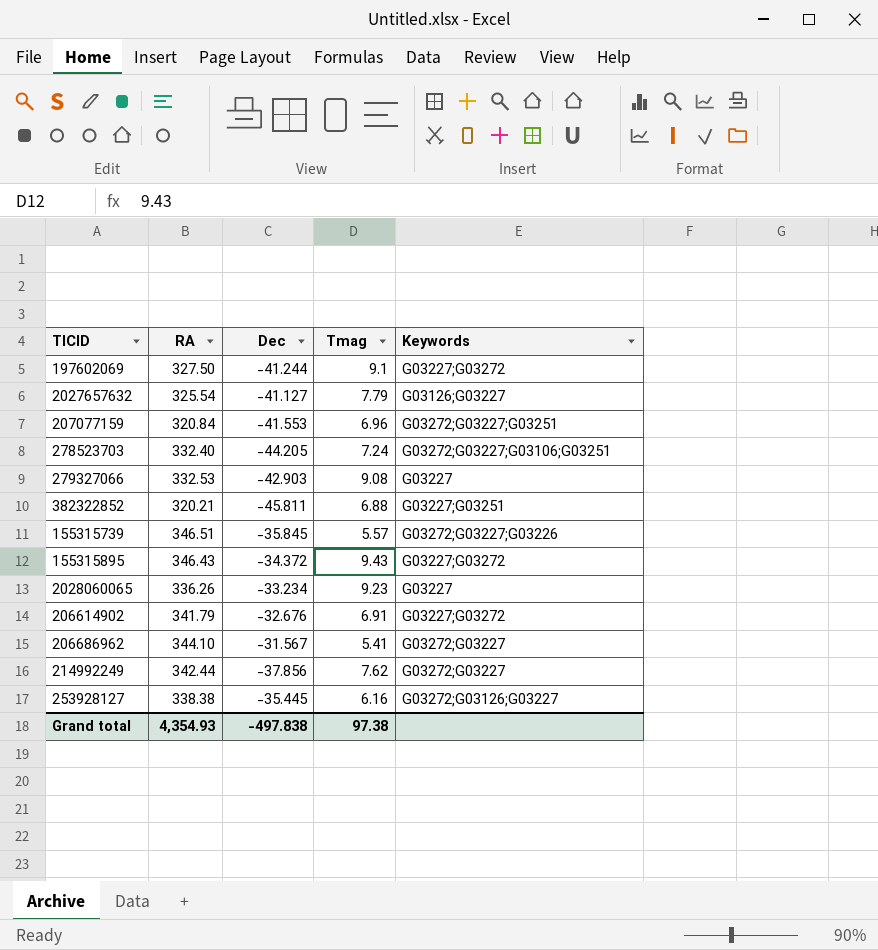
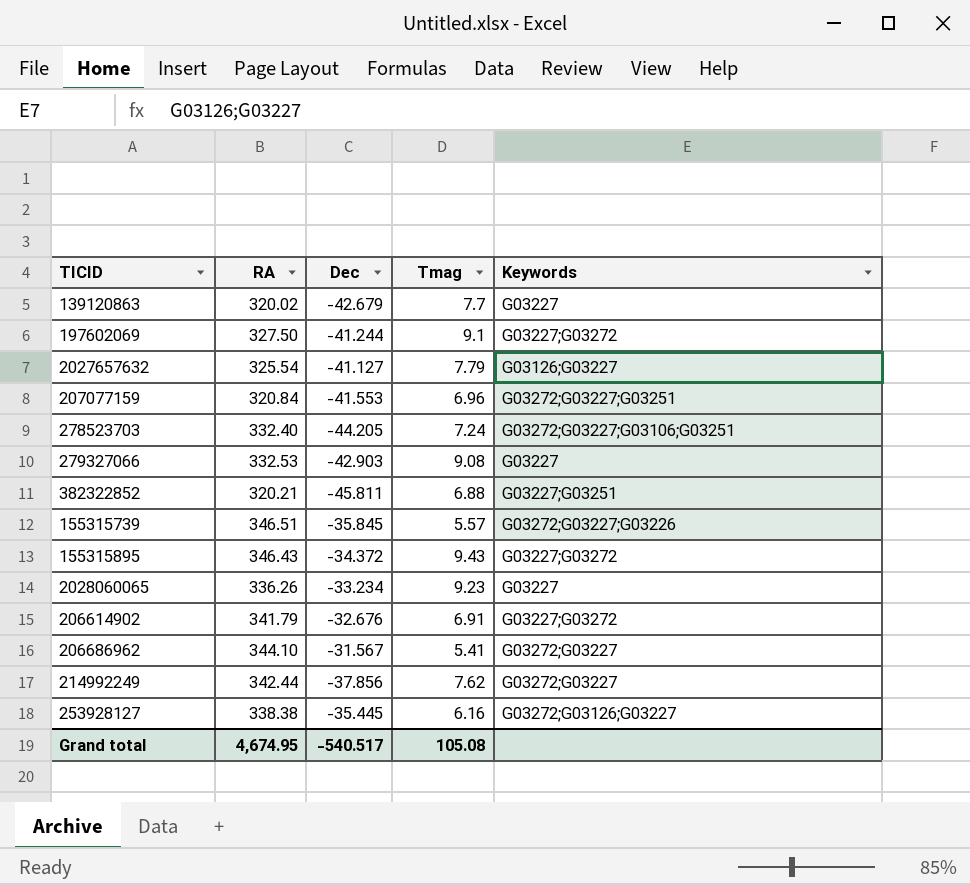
row 139120863: none -> 320.02 | -42.679 | 7.7 | G03227
Grand total | RA: 4,354.93 -> 4,674.95
Grand total | Dec: -497.838 -> -540.517
Grand total | Tmag: 97.38 -> 105.08

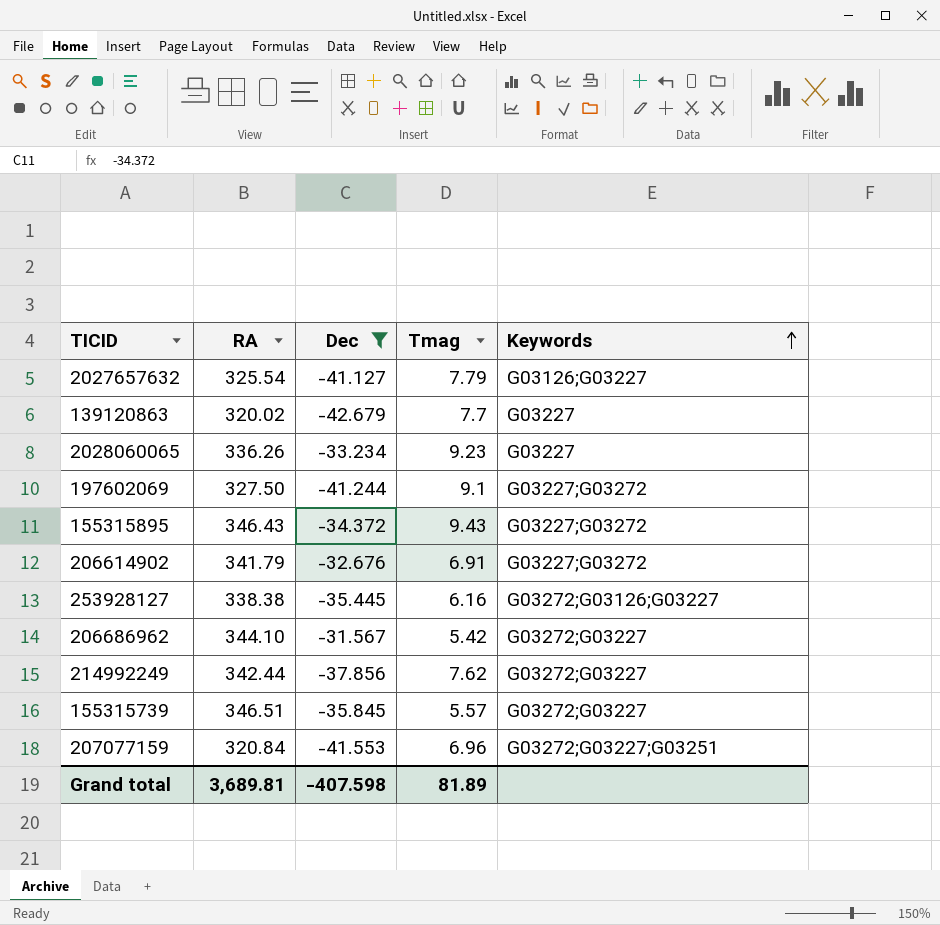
filter: none -> Dec >= -42.679
row order: none -> Keywords ascending
206686962 | Tmag: 5.41 -> 5.42
155315739 | Keywords: G03272;G03227;G03226 -> G03272;G03227
Grand total | RA: 4,674.95 -> 3,689.81
Grand total | Dec: -540.517 -> -407.598
Grand total | Tmag: 105.08 -> 81.89

